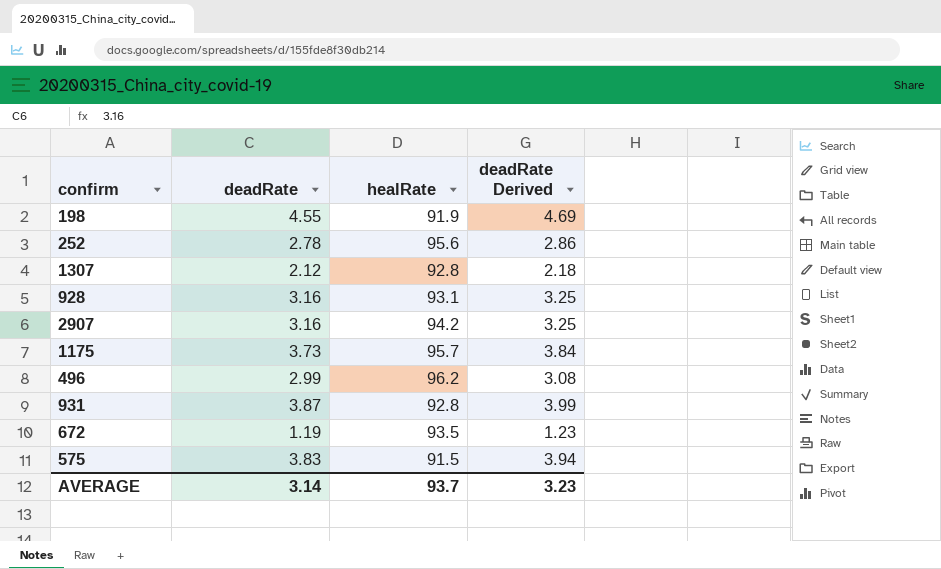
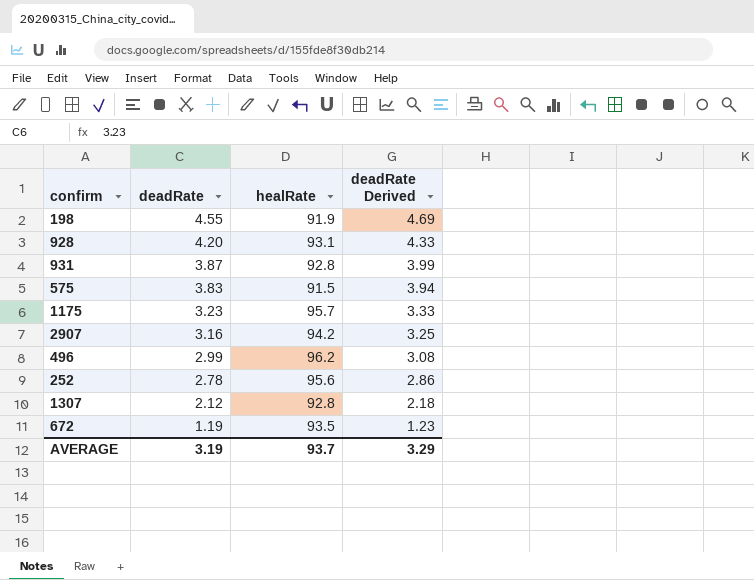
row order: none -> deadRate descending
928 | deadRate: 3.16 -> 4.20
928 | deadRate Derived: 3.25 -> 4.33
1175 | deadRate: 3.73 -> 3.23
1175 | deadRate Derived: 3.84 -> 3.33
AVERAGE | deadRate: 3.14 -> 3.19
AVERAGE | deadRate Derived: 3.23 -> 3.29

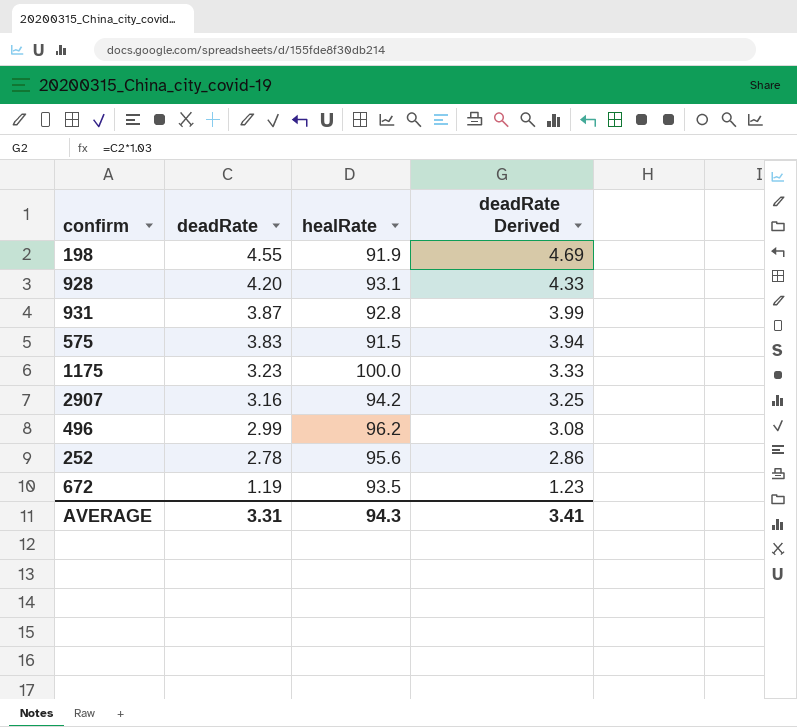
row 1307: 2.12 | 92.8 | 2.18 -> none
1175 | healRate: 95.7 -> 100.0
AVERAGE | deadRate: 3.19 -> 3.31
AVERAGE | healRate: 93.7 -> 94.3
AVERAGE | deadRate Derived: 3.29 -> 3.41

